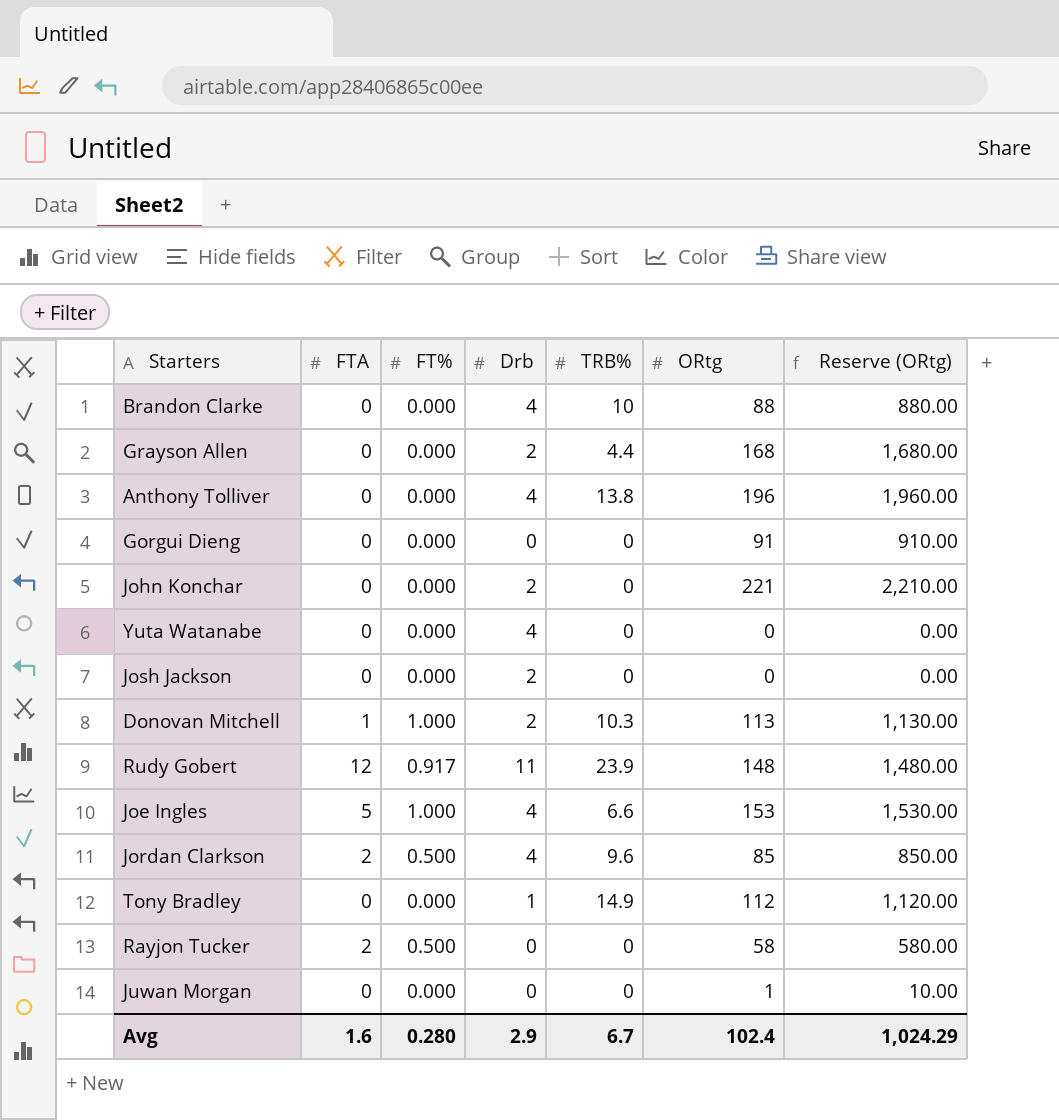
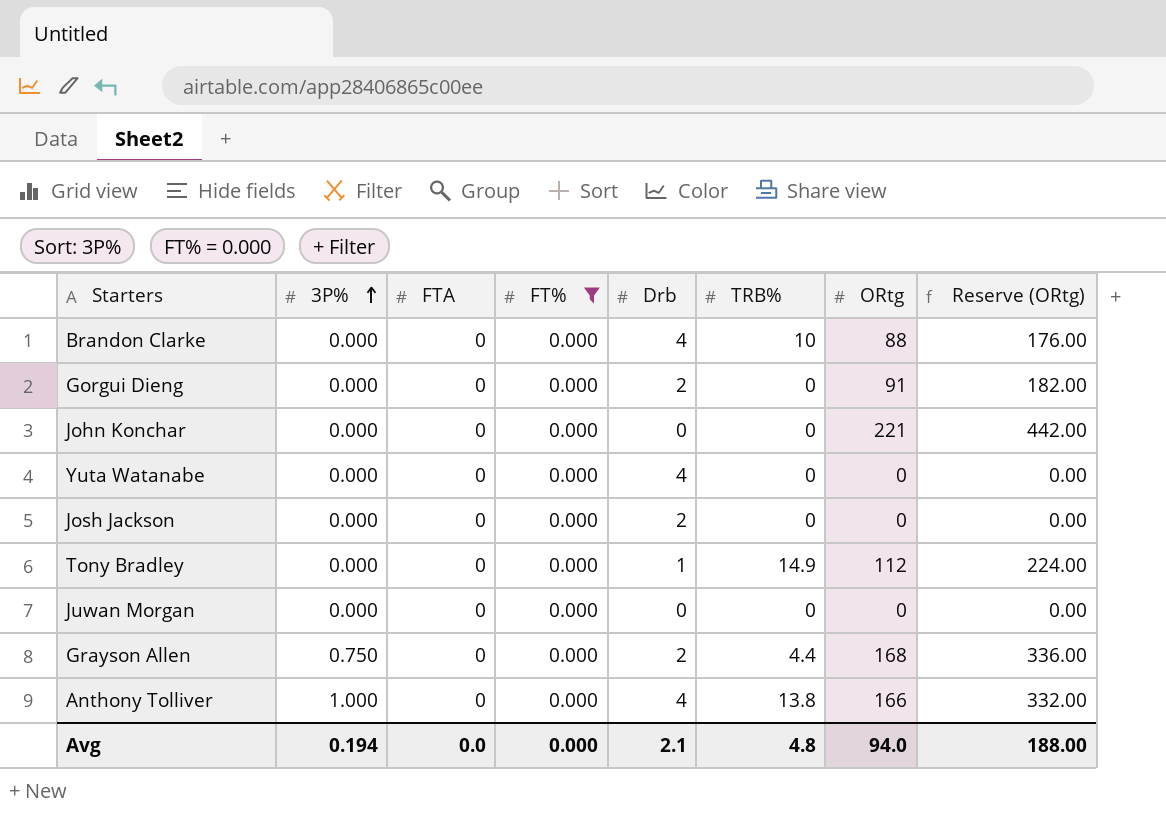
filter: none -> FT% = 0.000
row order: none -> 3P% ascending
column 3P% | position: none -> 2
column Reserve (ORtg) | formula: [ORtg] * 10 -> [ORtg] * 2
Gorgui Dieng | Drb: 0 -> 2
John Konchar | Drb: 2 -> 0
Juwan Morgan | ORtg: 1 -> 0
Anthony Tolliver | ORtg: 196 -> 166
Avg | FTA: 1.6 -> 0.0
Avg | FT%: 0.280 -> 0.000
Avg | Drb: 2.9 -> 2.1
Avg | TRB%: 6.7 -> 4.8
Avg | ORtg: 102.4 -> 94.0
Avg | Reserve (ORtg): 1,024.29 -> 188.00

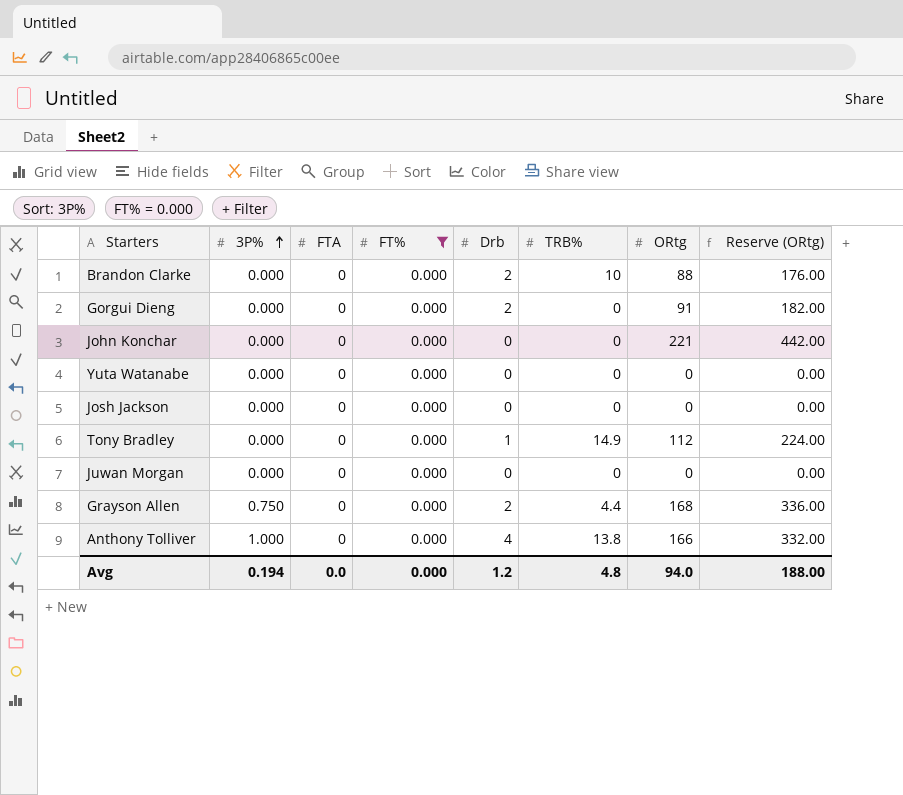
Brandon Clarke | Drb: 4 -> 2
Yuta Watanabe | Drb: 4 -> 0
Josh Jackson | Drb: 2 -> 0
Avg | Drb: 2.1 -> 1.2

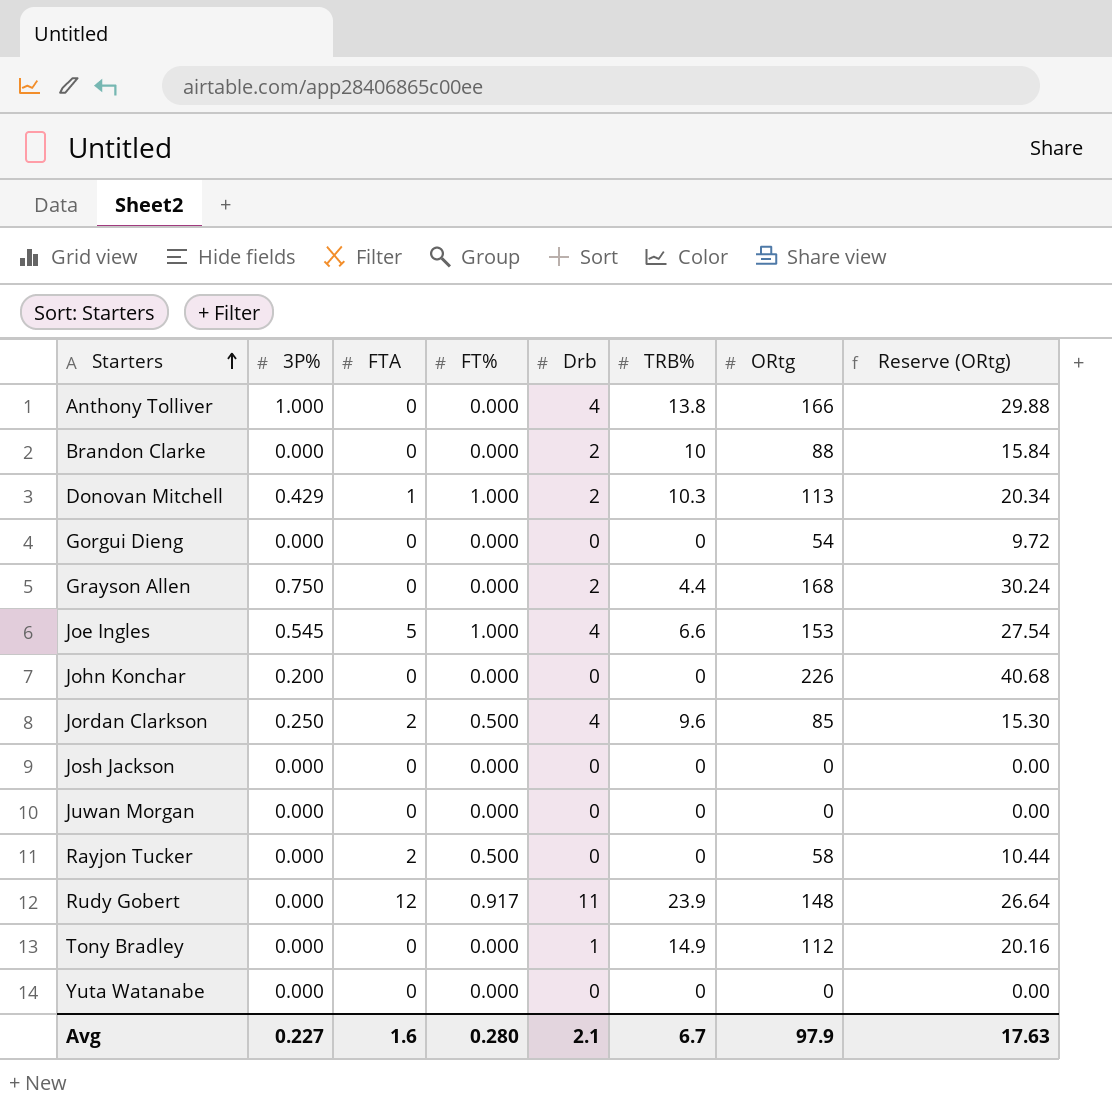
filter: FT% = 0.000 -> none
row order: 3P% ascending -> Starters ascending
column Reserve (ORtg) | formula: [ORtg] * 2 -> [ORtg] * 0.18
Gorgui Dieng | Drb: 2 -> 0
Gorgui Dieng | ORtg: 91 -> 54
John Konchar | 3P%: 0.000 -> 0.200
John Konchar | ORtg: 221 -> 226
Avg | 3P%: 0.194 -> 0.227
Avg | FTA: 0.0 -> 1.6
Avg | FT%: 0.000 -> 0.280
Avg | Drb: 1.2 -> 2.1
Avg | TRB%: 4.8 -> 6.7
Avg | ORtg: 94.0 -> 97.9
Avg | Reserve (ORtg): 188.00 -> 17.63

